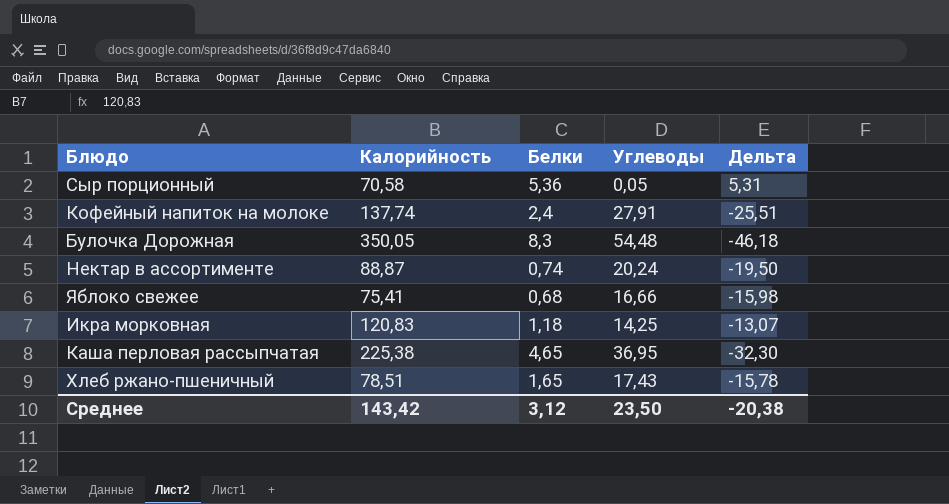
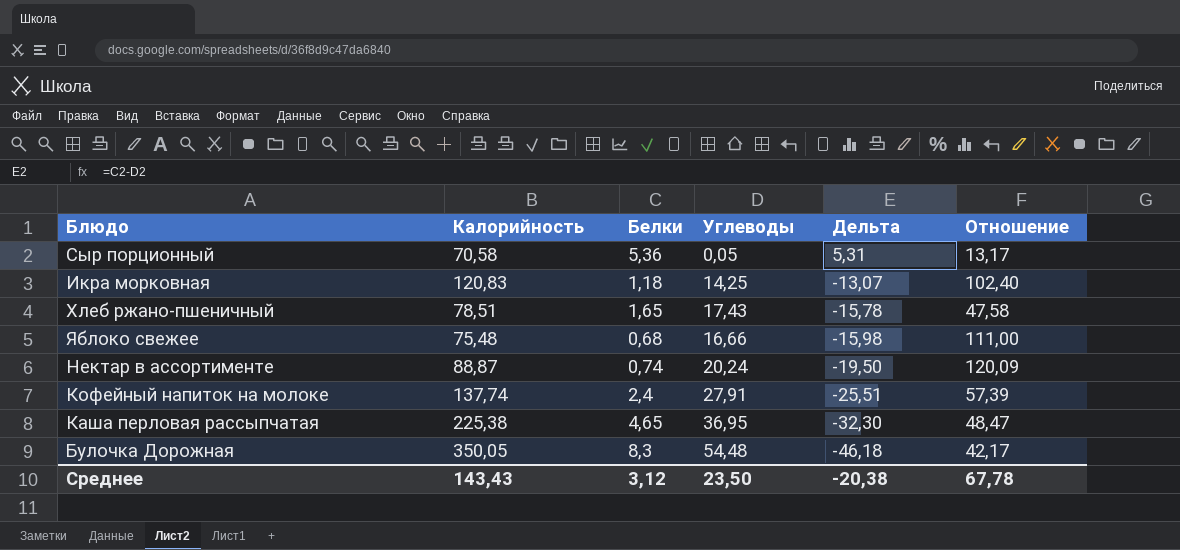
row order: none -> Дельта descending
column Отношение | formula: none -> [Калорийность] / [Белки]
Яблоко свежее | Калорийность: 75,41 -> 75,48
Среднее | Калорийность: 143,42 -> 143,43

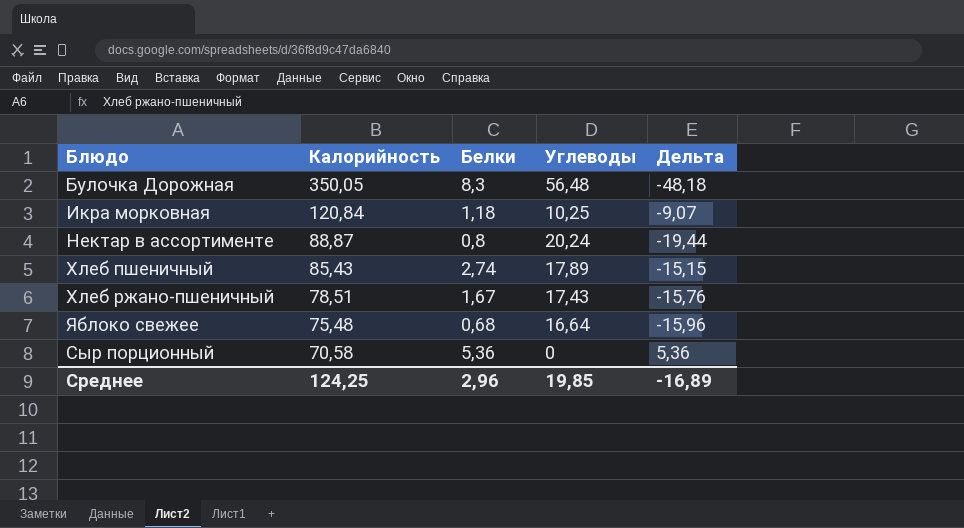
row order: Дельта descending -> Калорийность descending
column Отношение | formula: [Калорийность] / [Белки] -> none
row Кофейный напиток на молоке: 137,74 | 2,4 | 27,91 | -25,51 | 57,39 -> none
row Каша перловая рассыпчатая: 225,38 | 4,65 | 36,95 | -32,30 | 48,47 -> none
Булочка Дорожная | Углеводы: 54,48 -> 56,48
Булочка Дорожная | Дельта: -46,18 -> -48,18
Икра морковная | Калорийность: 120,83 -> 120,84
Икра морковная | Углеводы: 14,25 -> 10,25
Икра морковная | Дельта: -13,07 -> -9,07
Нектар в ассортименте | Белки: 0,74 -> 0,8
Нектар в ассортименте | Дельта: -19,50 -> -19,44
row Хлеб пшеничный: none -> 85,43 | 2,74 | 17,89 | -15,15
Хлеб ржано-пшеничный | Белки: 1,65 -> 1,67
Хлеб ржано-пшеничный | Дельта: -15,78 -> -15,76
Яблоко свежее | Углеводы: 16,66 -> 16,64
Яблоко свежее | Дельта: -15,98 -> -15,96
Сыр порционный | Углеводы: 0,05 -> 0
Сыр порционный | Дельта: 5,31 -> 5,36
Среднее | Калорийность: 143,43 -> 124,25
Среднее | Белки: 3,12 -> 2,96
Среднее | Углеводы: 23,50 -> 19,85
Среднее | Дельта: -20,38 -> -16,89

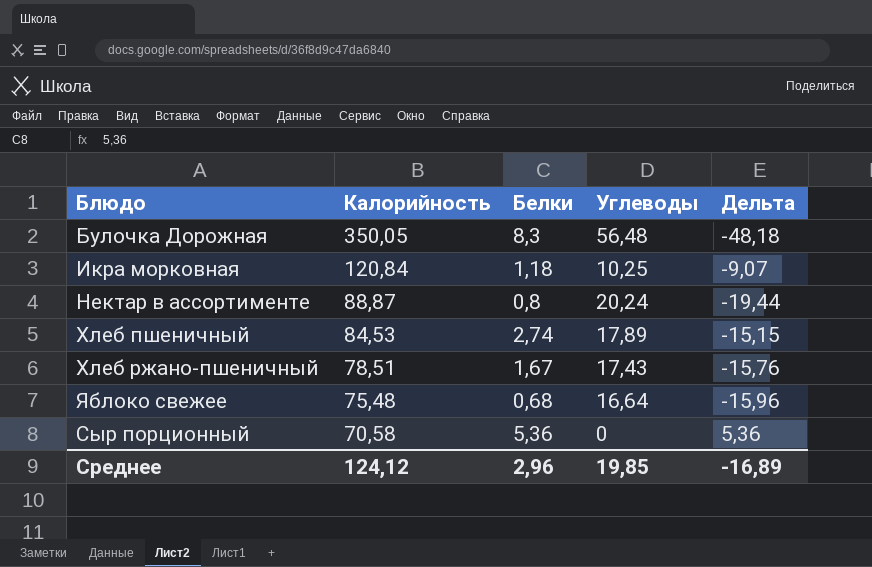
Хлеб пшеничный | Калорийность: 85,43 -> 84,53
Среднее | Калорийность: 124,25 -> 124,12

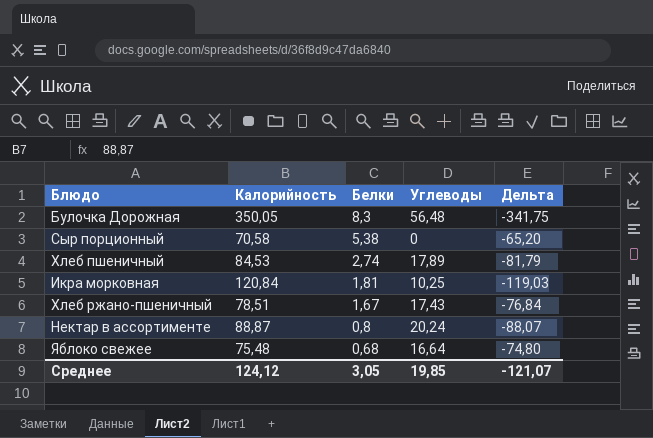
row order: Калорийность descending -> Белки descending
column Дельта | formula: [Белки] - [Углеводы] -> [Белки] - [Калорийность]
Сыр порционный | Белки: 5,36 -> 5,38
Икра морковная | Белки: 1,18 -> 1,81
Среднее | Белки: 2,96 -> 3,05
Среднее | Дельта: -16,89 -> -121,07

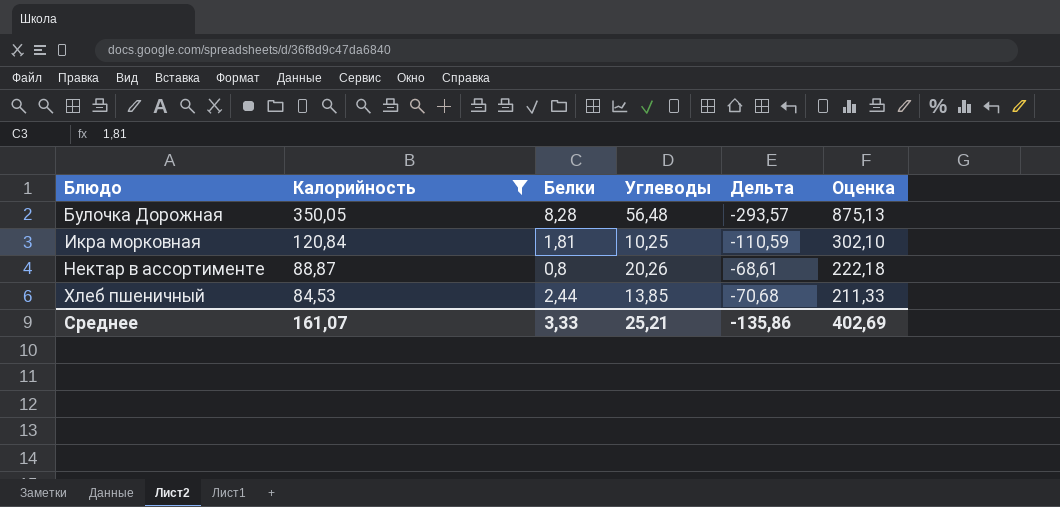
filter: none -> Калорийность >= 84,53
row order: Белки descending -> Блюдо ascending
column Дельта | formula: [Белки] - [Калорийность] -> [Углеводы] - [Калорийность]
column Оценка | formula: none -> [Калорийность] * 2,5
Булочка Дорожная | Белки: 8,3 -> 8,28
Нектар в ассортименте | Углеводы: 20,24 -> 20,26
Хлеб пшеничный | Белки: 2,74 -> 2,44
Хлеб пшеничный | Углеводы: 17,89 -> 13,85
Среднее | Калорийность: 124,12 -> 161,07
Среднее | Белки: 3,05 -> 3,33
Среднее | Углеводы: 19,85 -> 25,21
Среднее | Дельта: -121,07 -> -135,86

